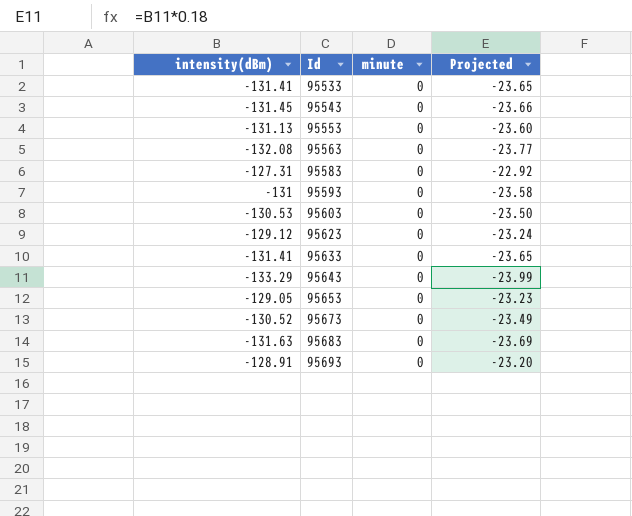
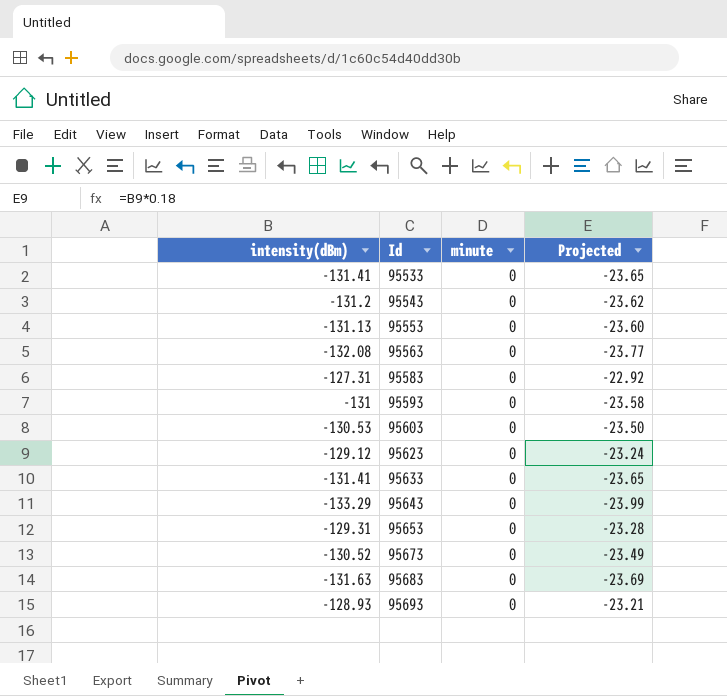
95543 | intensity(dBm): -131.45 -> -131.2
95543 | Projected: -23.66 -> -23.62
95653 | intensity(dBm): -129.05 -> -129.31
95653 | Projected: -23.23 -> -23.28
95693 | intensity(dBm): -128.91 -> -128.93
95693 | Projected: -23.20 -> -23.21

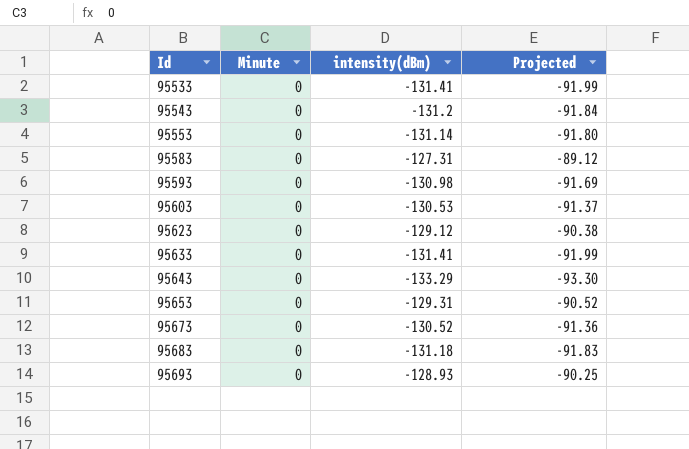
column name: minute -> Minute
column intensity(dBm) | position: 1 -> 3
column Projected | formula: [intensity(dBm)] * 0.18 -> [intensity(dBm)] * 0.7
row 95563: -132.08 | 0 | -23.77 -> none
95553 | intensity(dBm): -131.13 -> -131.14
95593 | intensity(dBm): -131 -> -130.98
95683 | intensity(dBm): -131.63 -> -131.18

